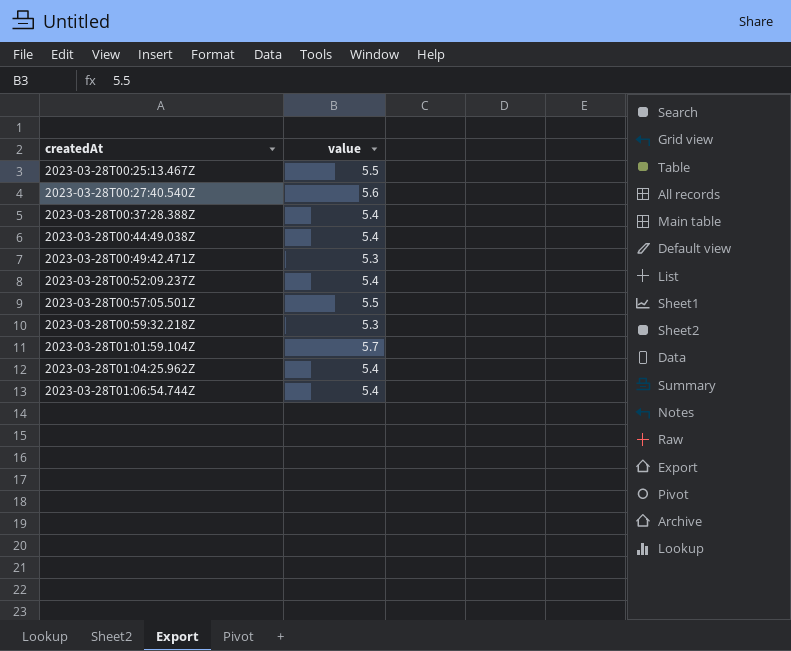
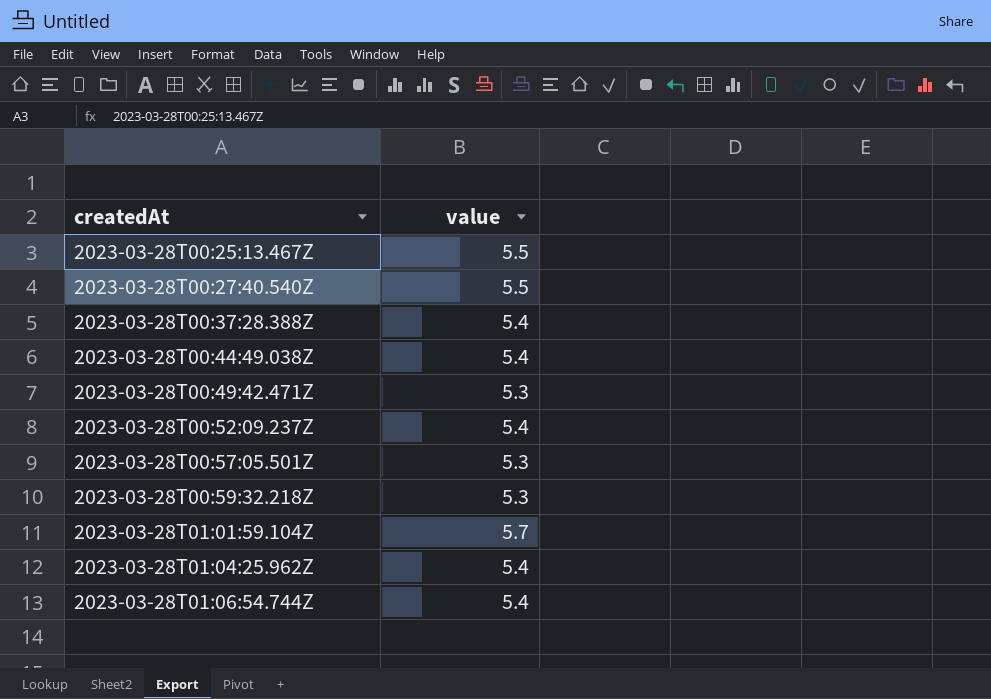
2023-03-28T00:27:40.540Z | value: 5.6 -> 5.5
2023-03-28T00:57:05.501Z | value: 5.5 -> 5.3

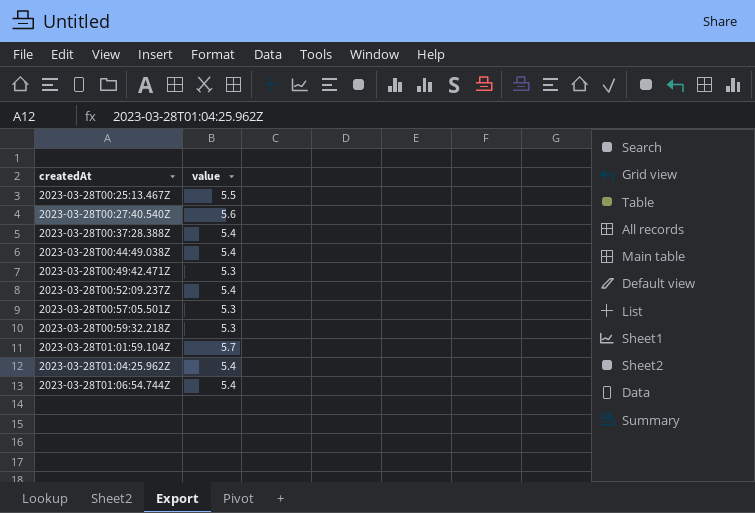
2023-03-28T00:27:40.540Z | value: 5.5 -> 5.6

